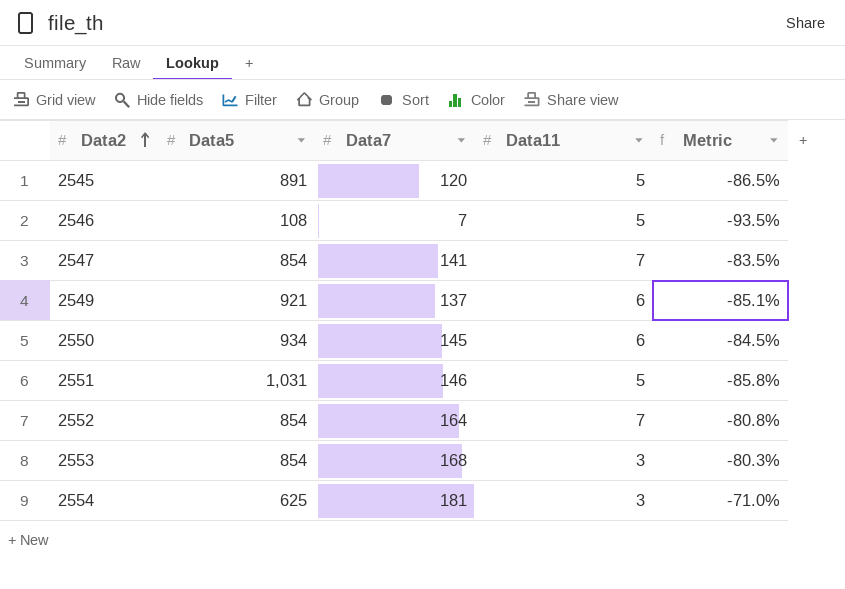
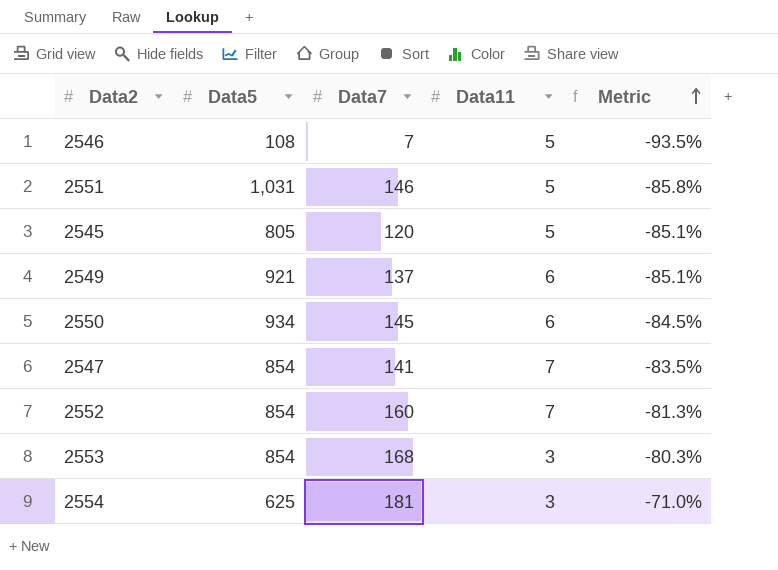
row order: Data2 ascending -> Metric ascending
2545 | Data5: 891 -> 805
2545 | Metric: -86.5% -> -85.1%
2552 | Data7: 164 -> 160
2552 | Metric: -80.8% -> -81.3%

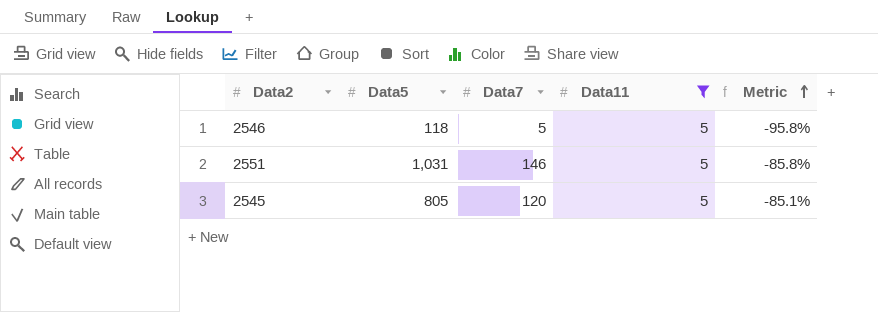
filter: none -> Data11 = 5
2546 | Data5: 108 -> 118
2546 | Data7: 7 -> 5
2546 | Metric: -93.5% -> -95.8%

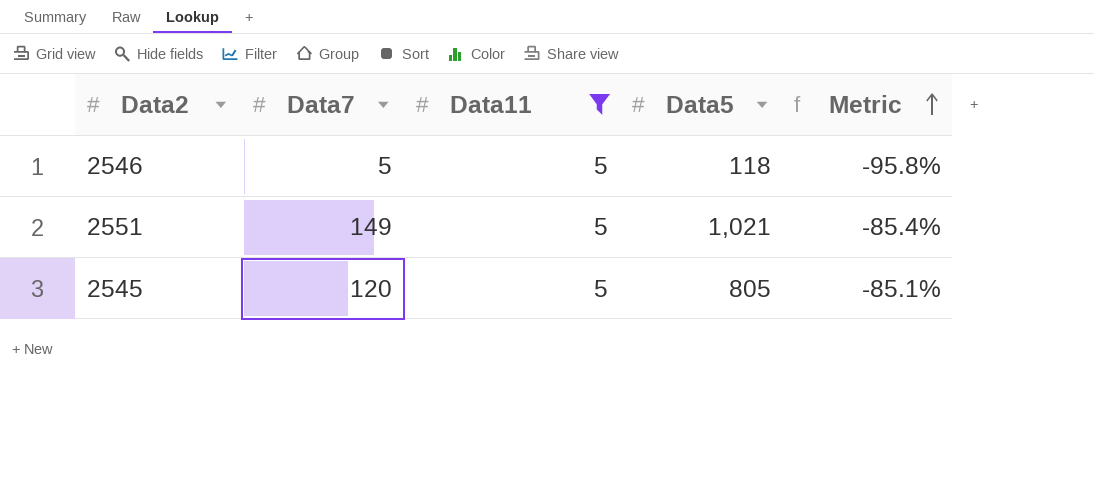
column Data5 | position: 2 -> 4
2551 | Data7: 146 -> 149
2551 | Data5: 1,031 -> 1,021
2551 | Metric: -85.8% -> -85.4%

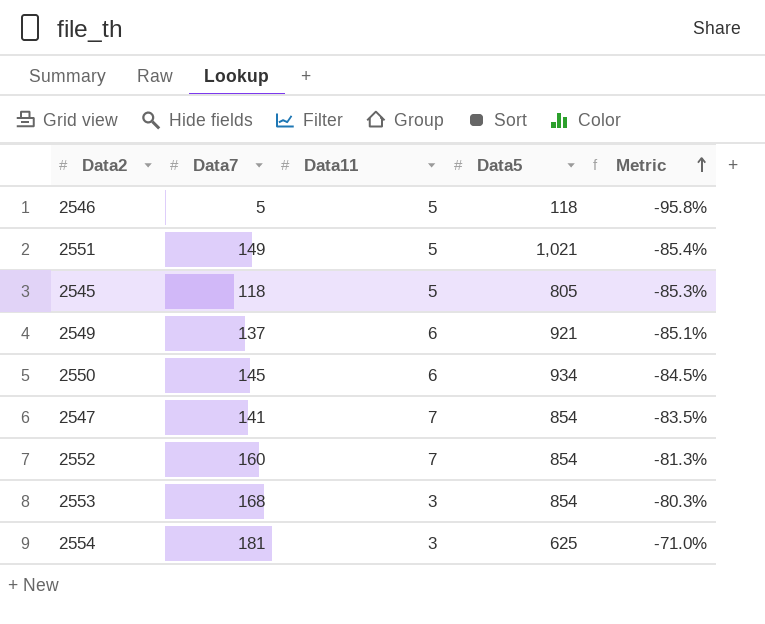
filter: Data11 = 5 -> none
2545 | Data7: 120 -> 118
2545 | Metric: -85.1% -> -85.3%

